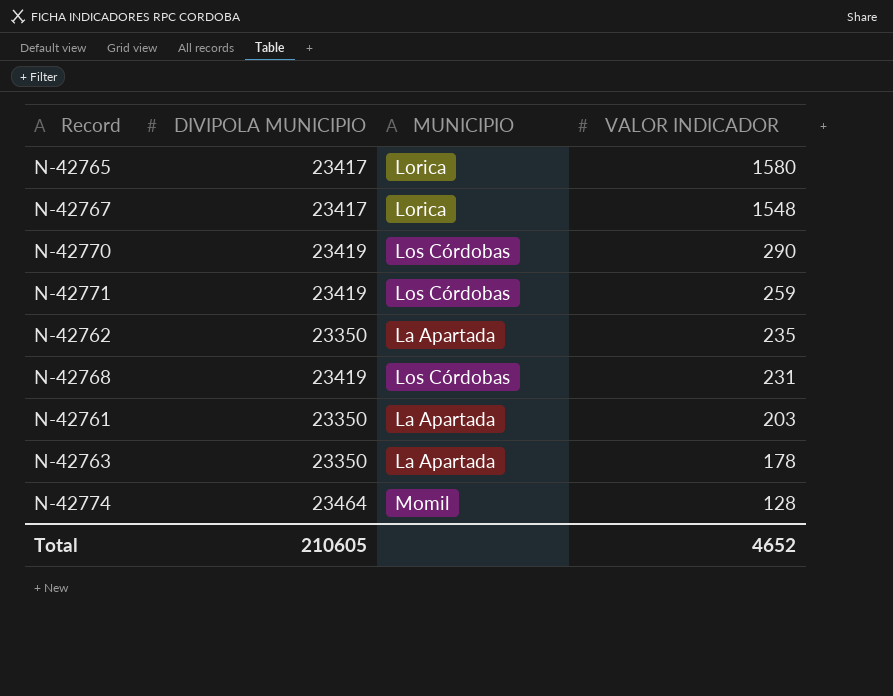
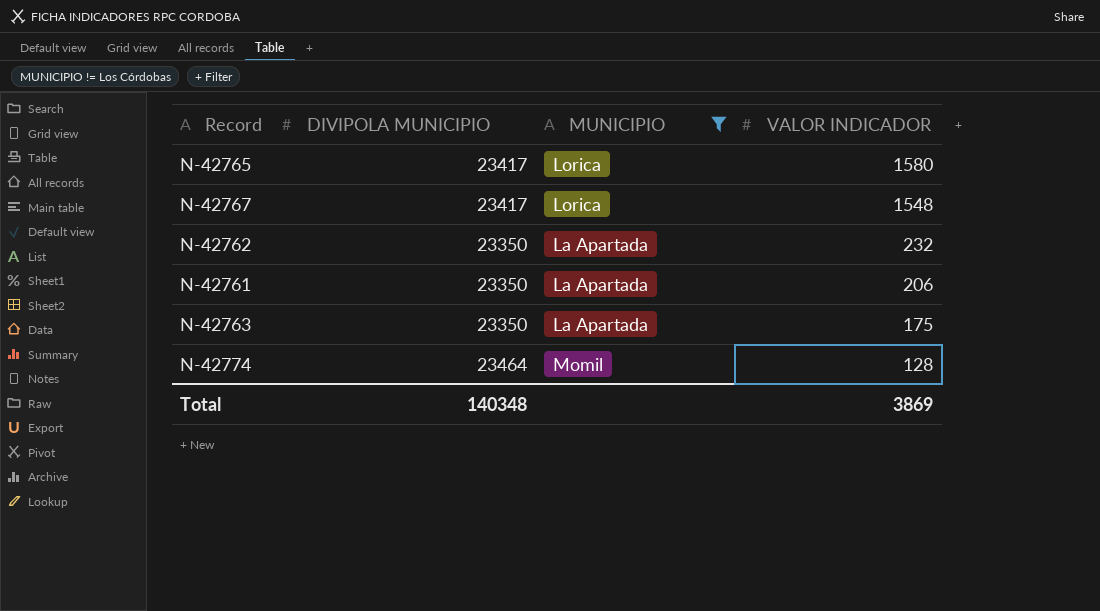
filter: none -> MUNICIPIO != Los Córdobas
N-42762 | VALOR INDICADOR: 235 -> 232
N-42761 | VALOR INDICADOR: 203 -> 206
N-42763 | VALOR INDICADOR: 178 -> 175
Total | DIVIPOLA MUNICIPIO: 210605 -> 140348
Total | VALOR INDICADOR: 4652 -> 3869

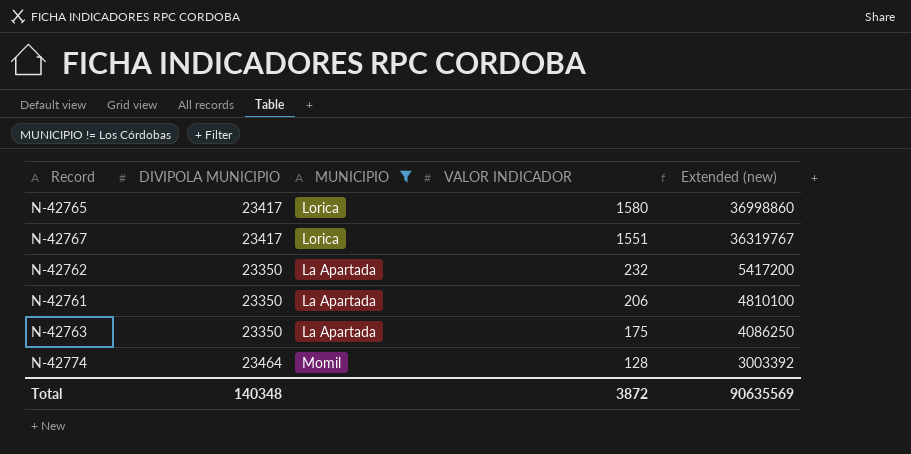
column Extended (new) | formula: none -> [DIVIPOLA MUNICIPIO] * [VALOR INDICADOR]
N-42767 | VALOR INDICADOR: 1548 -> 1551
Total | VALOR INDICADOR: 3869 -> 3872

